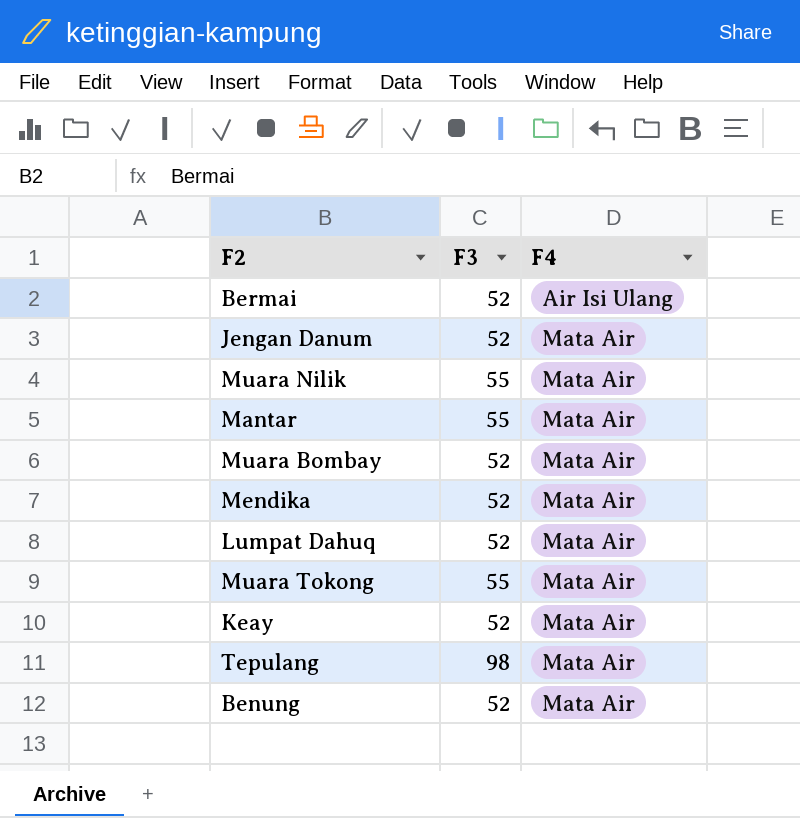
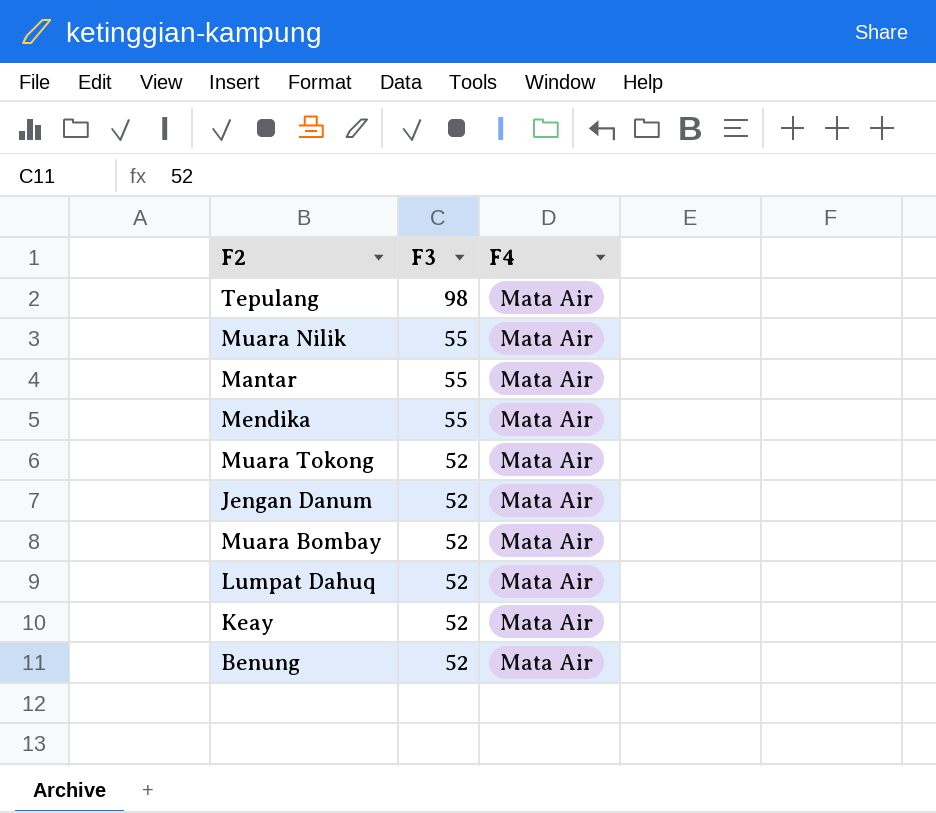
row order: F4 ascending -> F3 descending
row Bermai: 52 | Air Isi Ulang -> none
Mendika | F3: 52 -> 55
Muara Tokong | F3: 55 -> 52

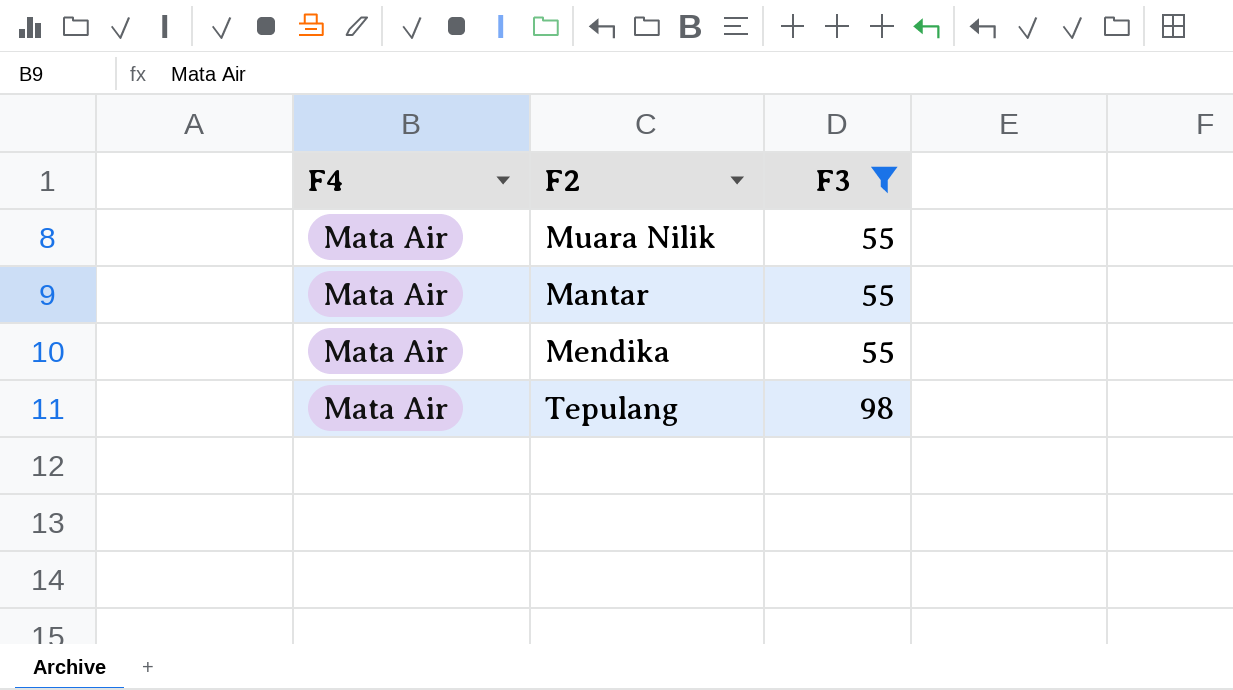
filter: none -> F3 != 52
row order: F3 descending -> F3 ascending
column F4 | position: 3 -> 1

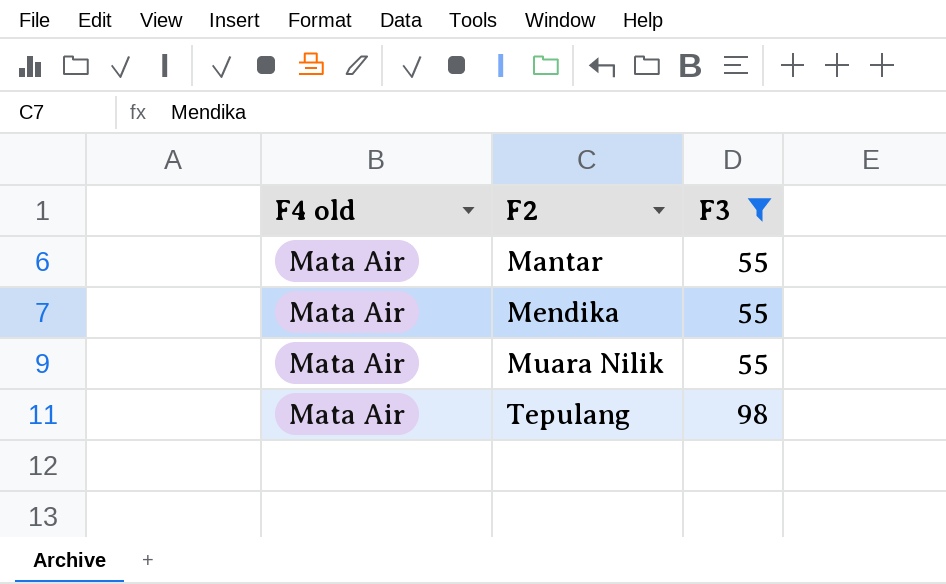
row order: F3 ascending -> F2 ascending
column name: F4 -> F4 old

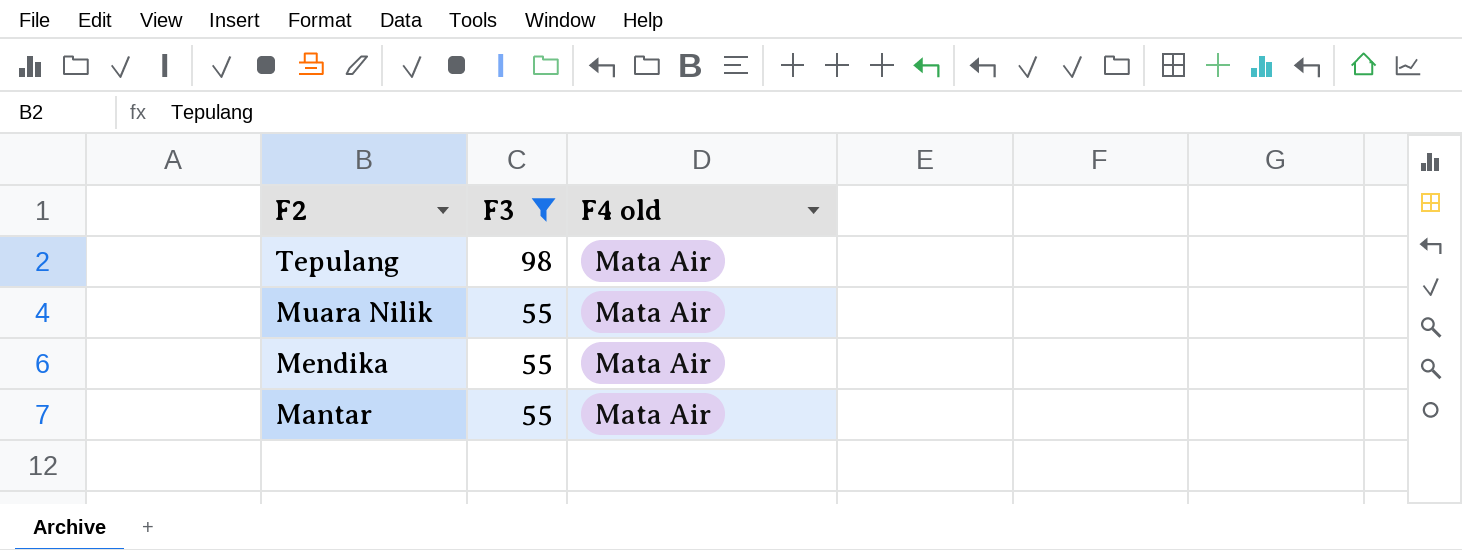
row order: F2 ascending -> F2 descending
column F4 old | position: 1 -> 3

